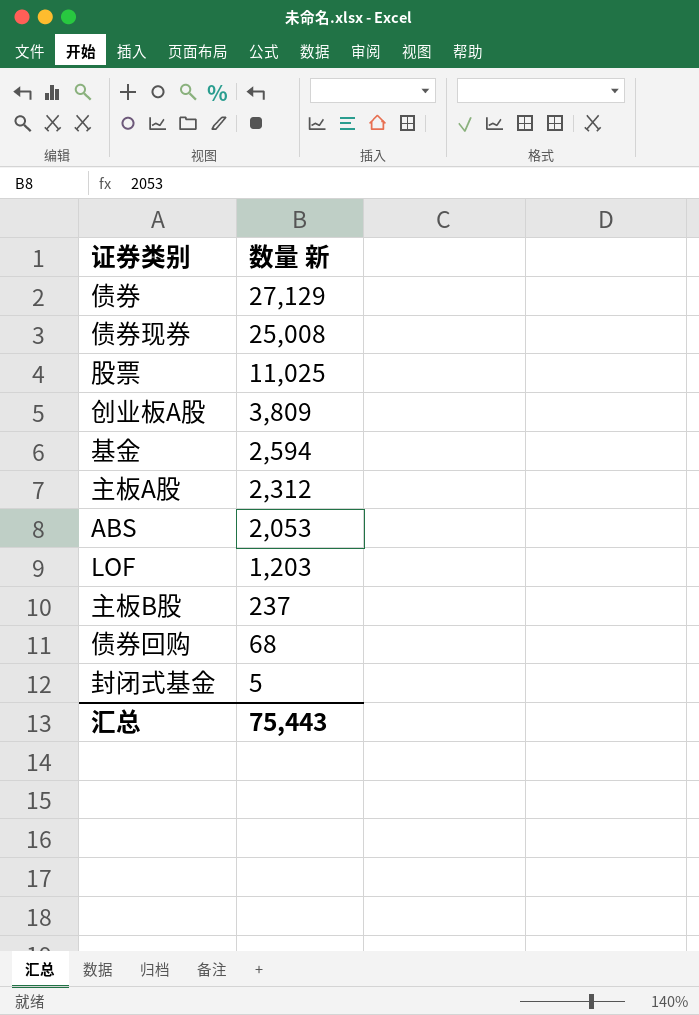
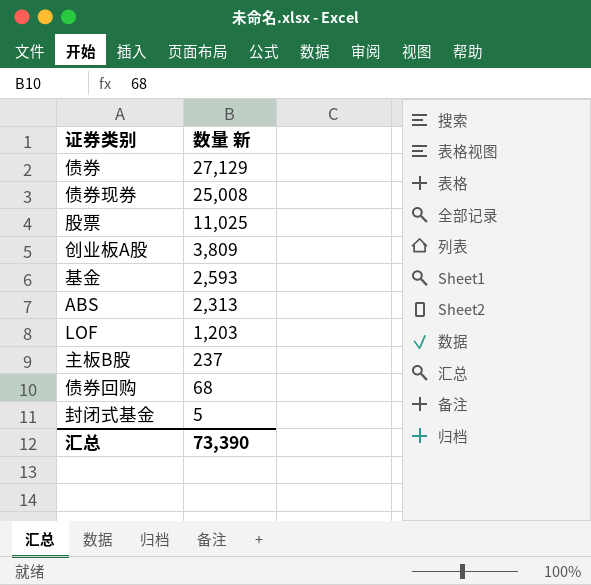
row 主板A股: 2,312 -> none
基金 | 数量 新: 2,594 -> 2,593
ABS | 数量 新: 2,053 -> 2,313
汇总 | 数量 新: 75,443 -> 73,390

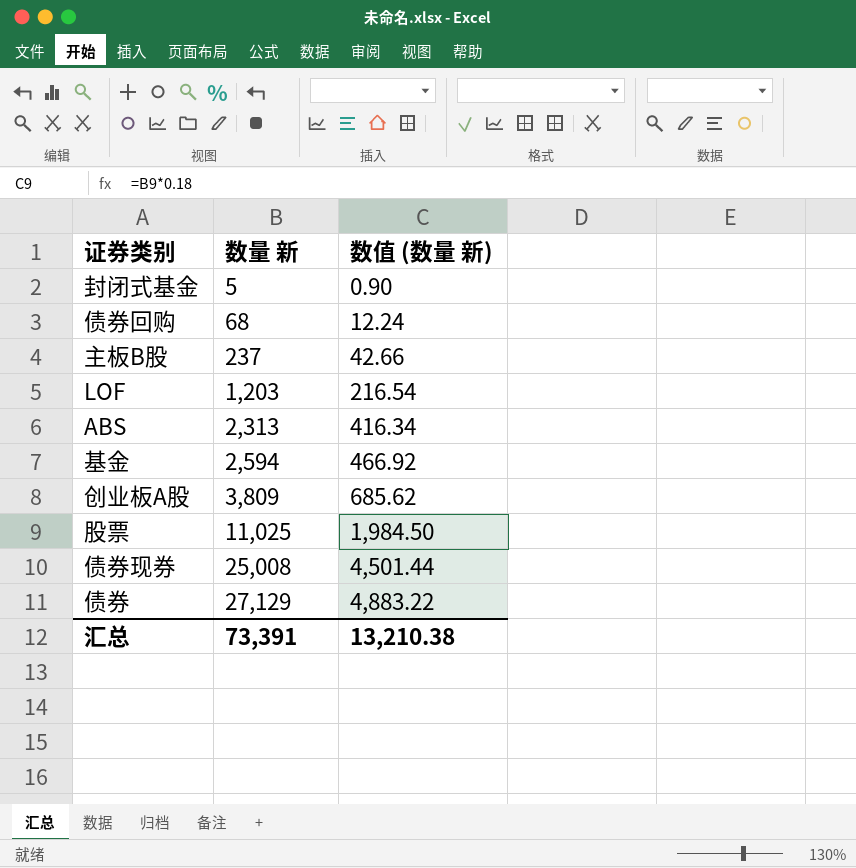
row order: 数量 新 descending -> 数量 新 ascending
column 数值 (数量 新) | formula: none -> [数量 新] * 0.18
基金 | 数量 新: 2,593 -> 2,594
汇总 | 数量 新: 73,390 -> 73,391

